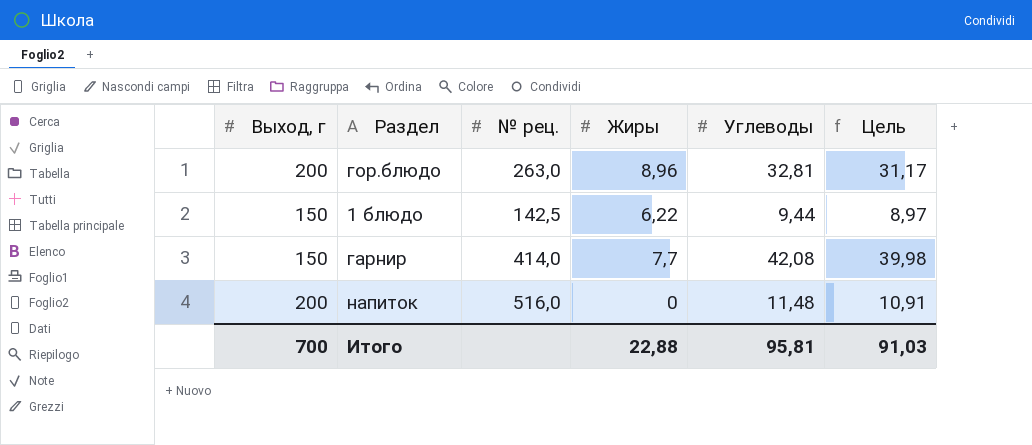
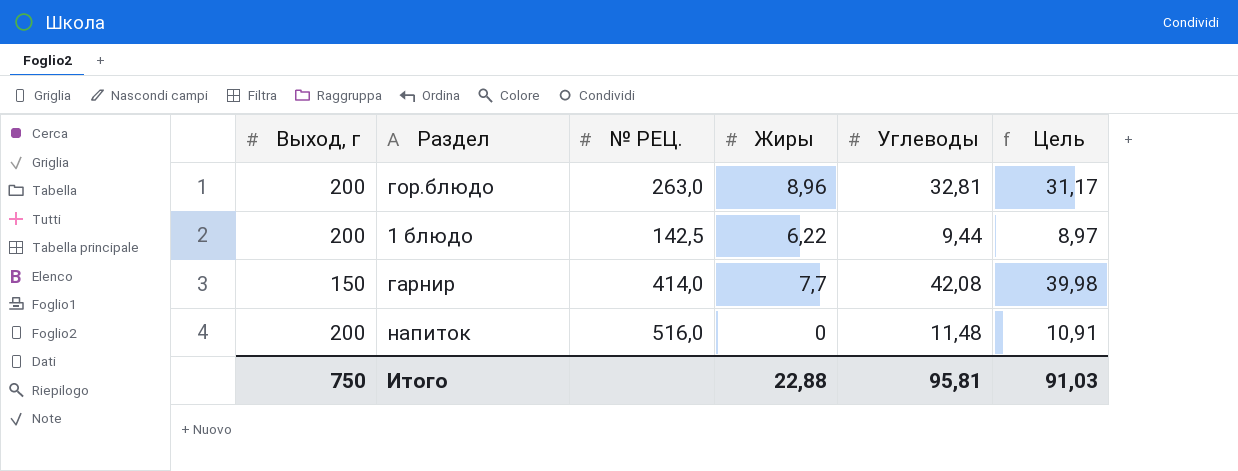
column name: № рец. -> № РЕЦ.
1 блюдо | Выход, г: 150 -> 200
Итого | Выход, г: 700 -> 750

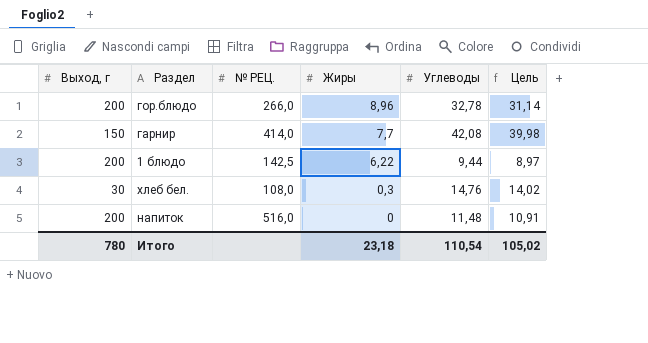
row order: none -> Жиры descending
гор.блюдо | № РЕЦ.: 263,0 -> 266,0
гор.блюдо | Углеводы: 32,81 -> 32,78
гор.блюдо | Цель: 31,17 -> 31,14
row хлеб бел.: none -> 30 | 108,0 | 0,3 | 14,76 | 14,02
Итого | Выход, г: 750 -> 780
Итого | Жиры: 22,88 -> 23,18
Итого | Углеводы: 95,81 -> 110,54
Итого | Цель: 91,03 -> 105,02

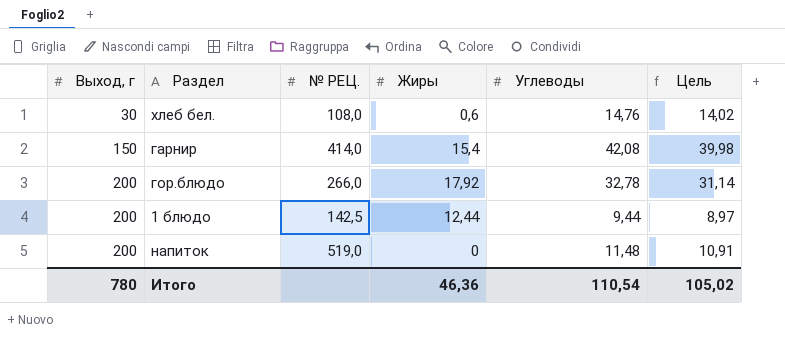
row order: Жиры descending -> Выход, г ascending
хлеб бел. | Жиры: 0,3 -> 0,6
гарнир | Жиры: 7,7 -> 15,4
гор.блюдо | Жиры: 8,96 -> 17,92
1 блюдо | Жиры: 6,22 -> 12,44
напиток | № РЕЦ.: 516,0 -> 519,0
Итого | Жиры: 23,18 -> 46,36

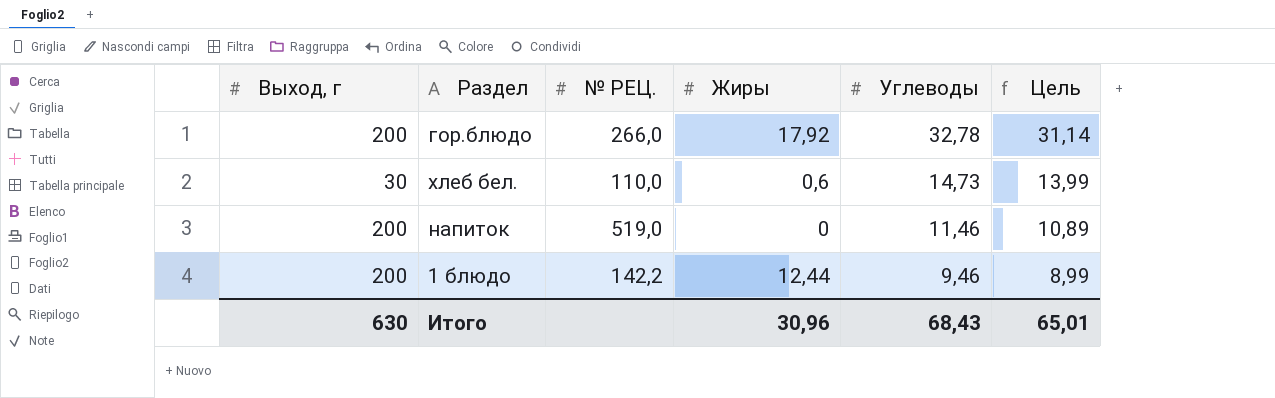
row order: Выход, г ascending -> Углеводы descending
row гарнир: 150 | 414,0 | 15,4 | 42,08 | 39,98 -> none
хлеб бел. | № РЕЦ.: 108,0 -> 110,0
хлеб бел. | Углеводы: 14,76 -> 14,73
хлеб бел. | Цель: 14,02 -> 13,99
напиток | Углеводы: 11,48 -> 11,46
напиток | Цель: 10,91 -> 10,89
1 блюдо | № РЕЦ.: 142,5 -> 142,2
1 блюдо | Углеводы: 9,44 -> 9,46
1 блюдо | Цель: 8,97 -> 8,99
Итого | Выход, г: 780 -> 630
Итого | Жиры: 46,36 -> 30,96
Итого | Углеводы: 110,54 -> 68,43
Итого | Цель: 105,02 -> 65,01

